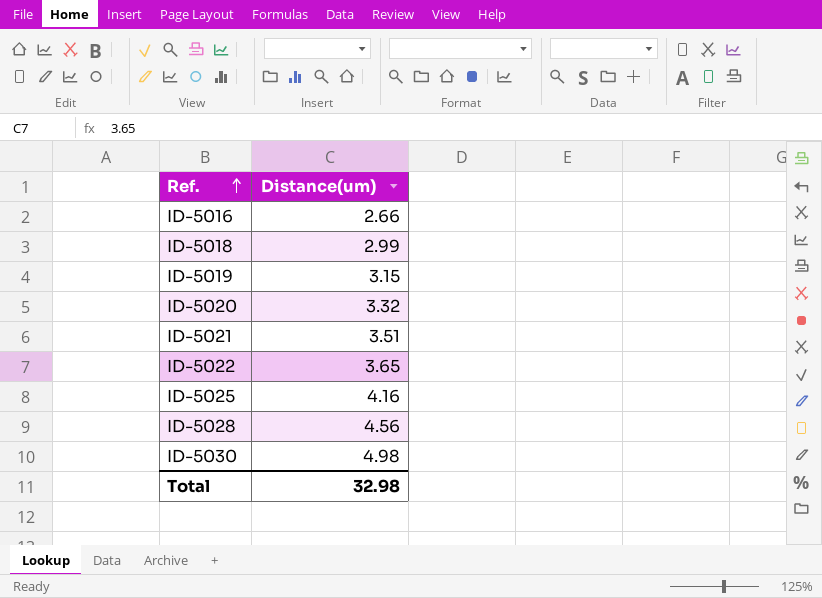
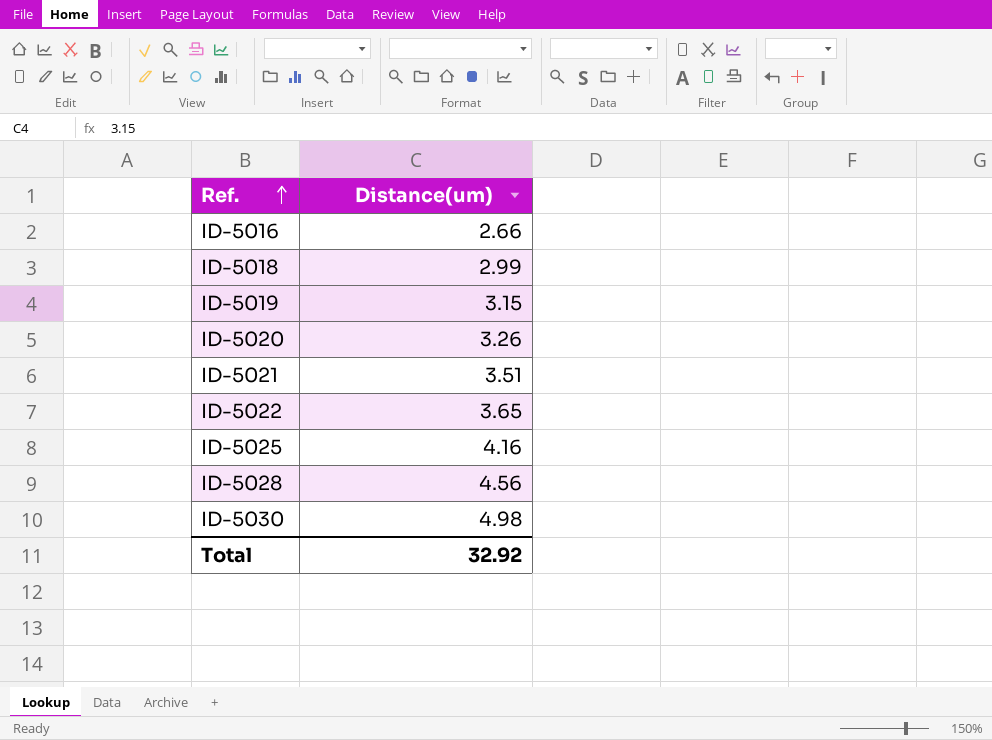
ID-5020 | Distance(um): 3.32 -> 3.26
Total | Distance(um): 32.98 -> 32.92

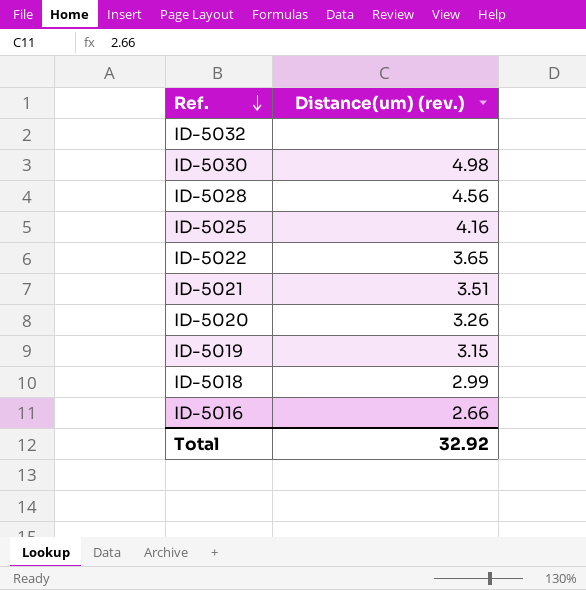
row order: Ref. ascending -> Ref. descending
column name: Distance(um) -> Distance(um) (rev.)
row ID-5032: none -> none

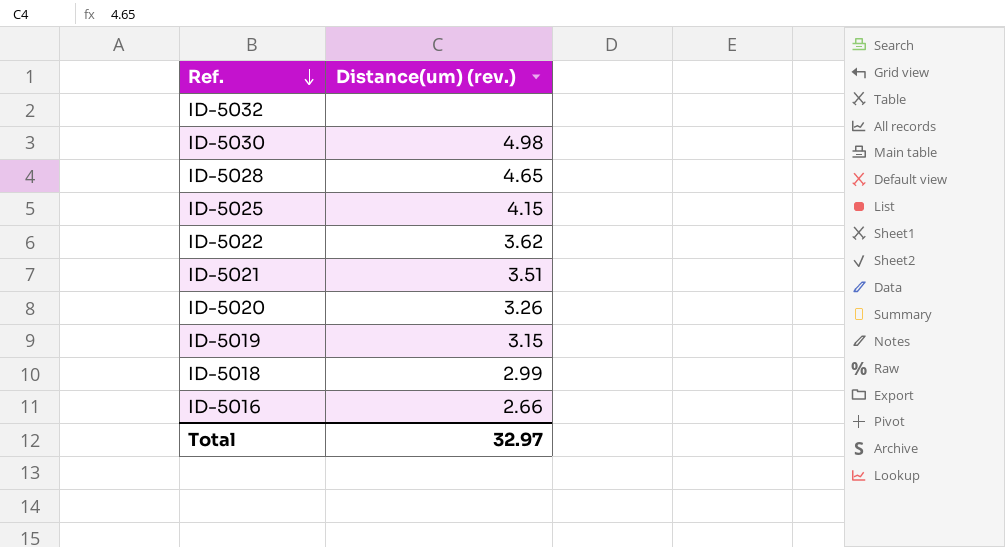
ID-5028 | Distance(um) (rev.): 4.56 -> 4.65
ID-5025 | Distance(um) (rev.): 4.16 -> 4.15
ID-5022 | Distance(um) (rev.): 3.65 -> 3.62
Total | Distance(um) (rev.): 32.92 -> 32.97

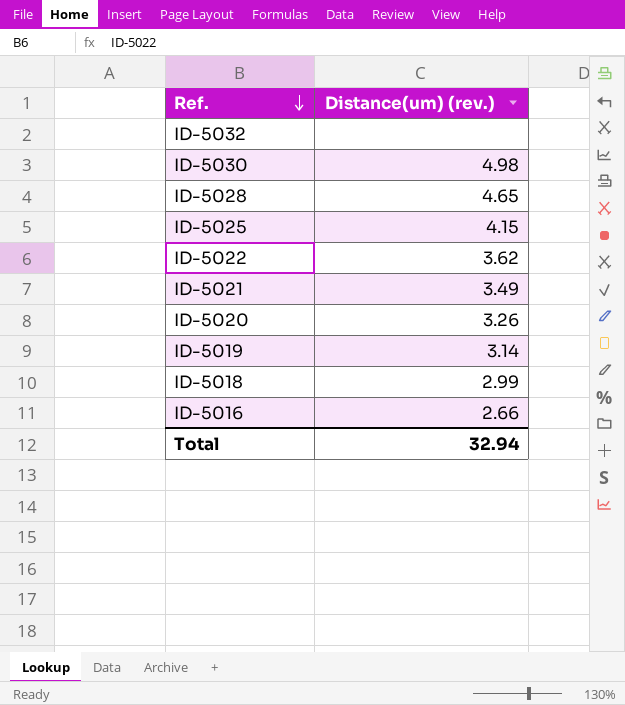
ID-5021 | Distance(um) (rev.): 3.51 -> 3.49
ID-5019 | Distance(um) (rev.): 3.15 -> 3.14
Total | Distance(um) (rev.): 32.97 -> 32.94

